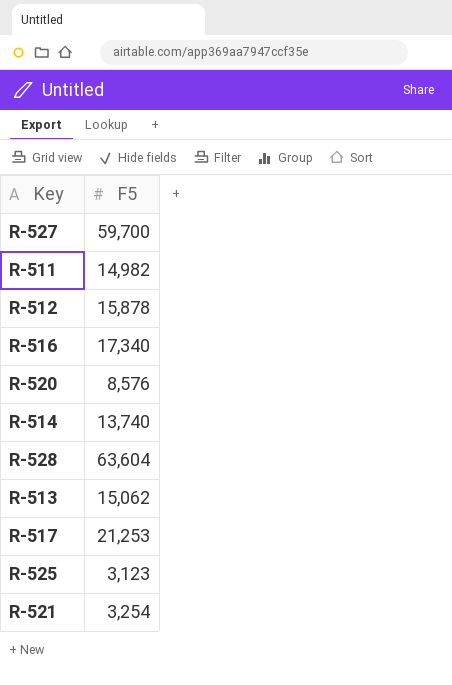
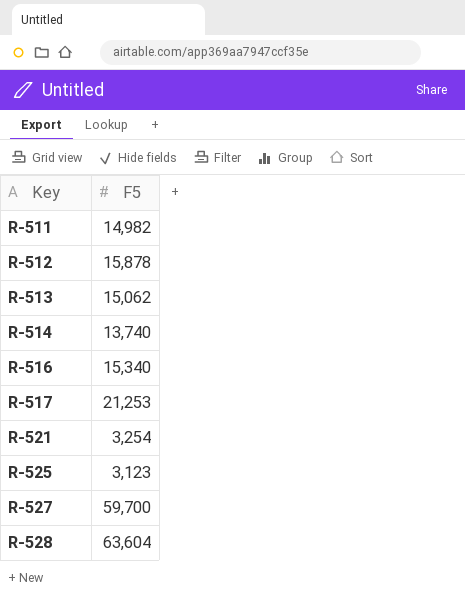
row order: none -> Key ascending
row R-520: 8,576 -> none
R-516 | F5: 17,340 -> 15,340

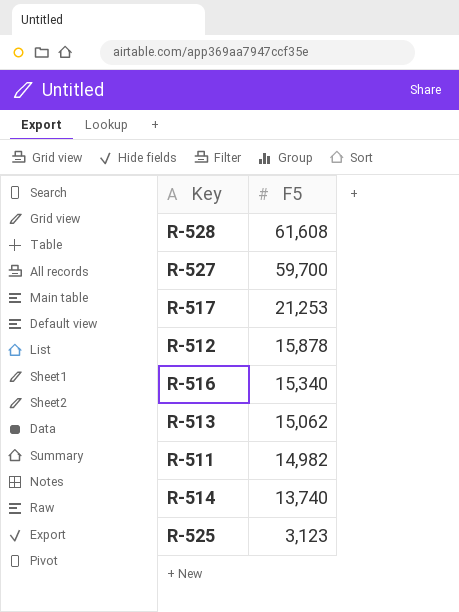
row order: Key ascending -> F5 descending
row R-521: 3,254 -> none
R-528 | F5: 63,604 -> 61,608

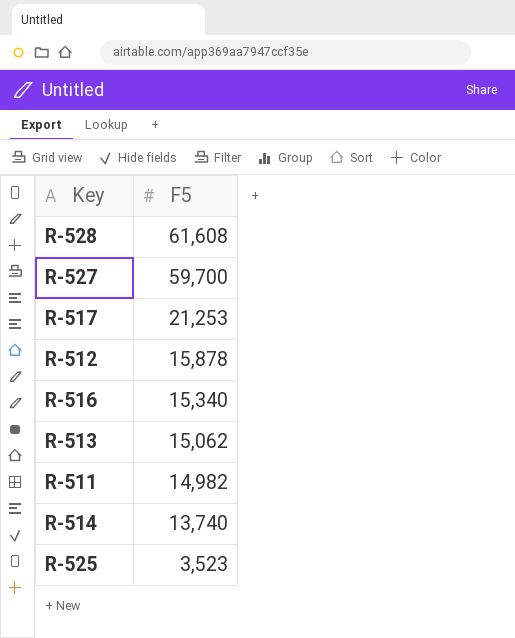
R-525 | F5: 3,123 -> 3,523

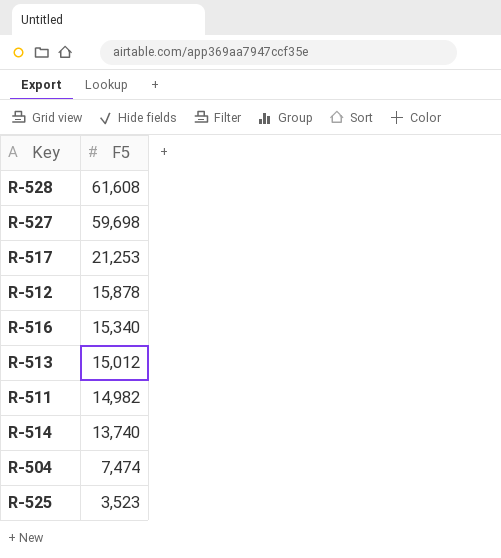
R-527 | F5: 59,700 -> 59,698
R-513 | F5: 15,062 -> 15,012
row R-504: none -> 7,474

